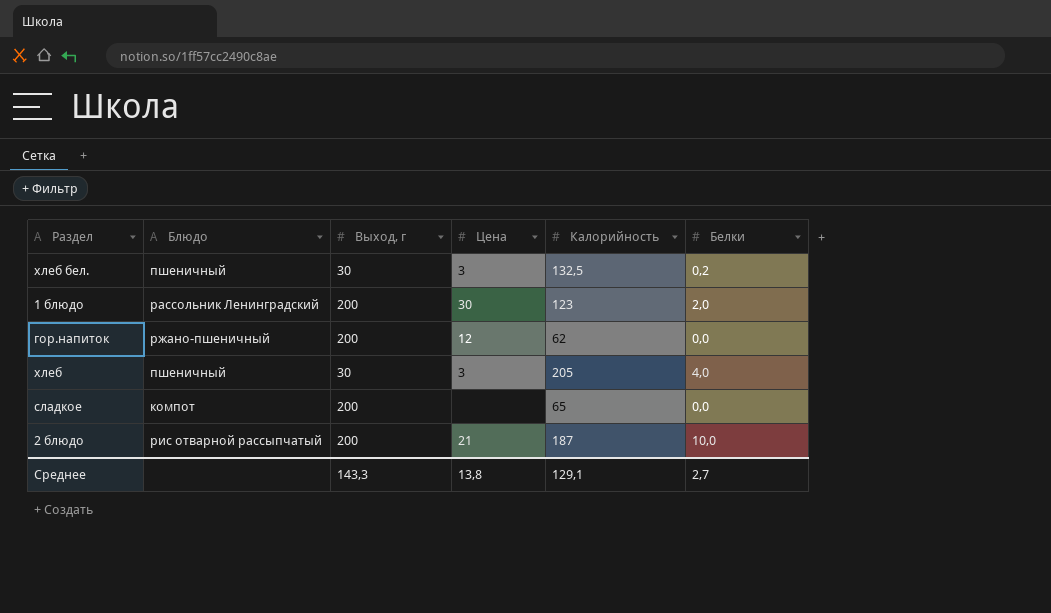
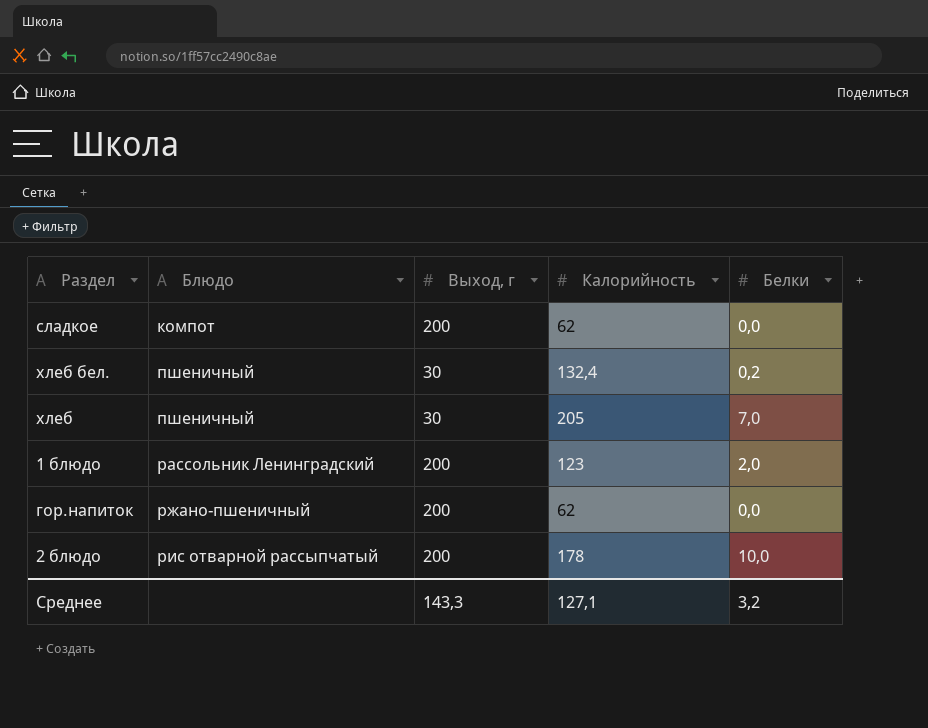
row order: none -> Блюдо ascending
column Цена | position: 4 -> none
сладкое | Калорийность: 65 -> 62
хлеб бел. | Калорийность: 132,5 -> 132,4
хлеб | Белки: 4,0 -> 7,0
2 блюдо | Калорийность: 187 -> 178
Среднее | Калорийность: 129,1 -> 127,1
Среднее | Белки: 2,7 -> 3,2

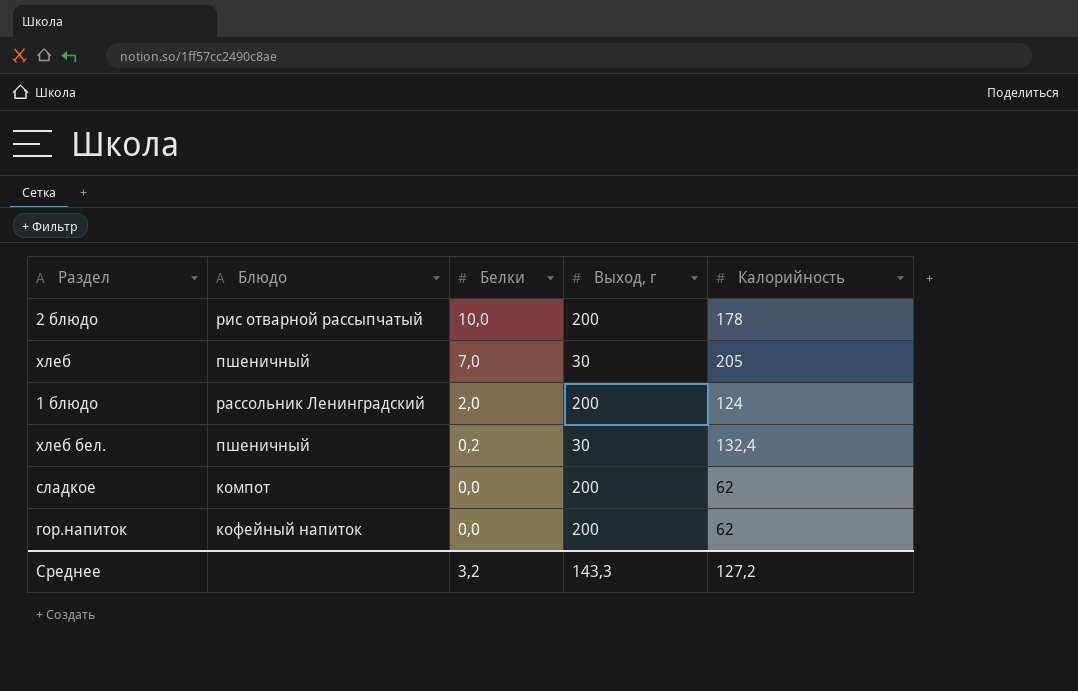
row order: Блюдо ascending -> Белки descending
column Белки | position: 5 -> 3
1 блюдо | Калорийность: 123 -> 124
гор.напиток | Блюдо: ржано-пшеничный -> кофейный напиток
Среднее | Калорийность: 127,1 -> 127,2

